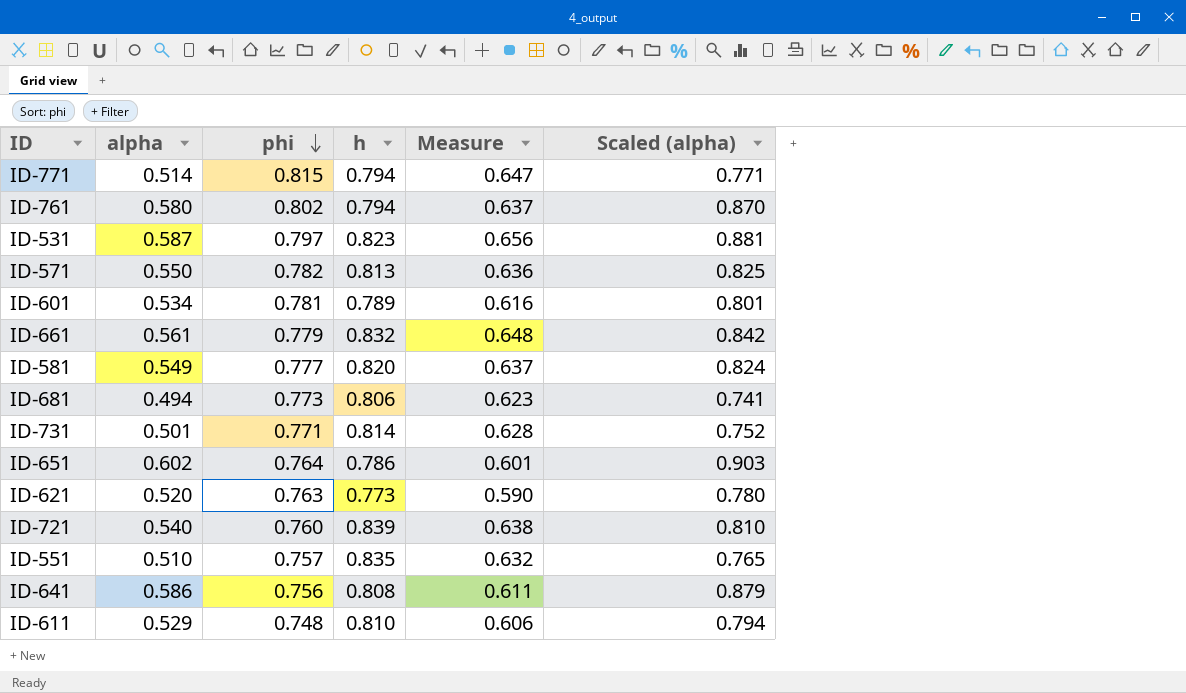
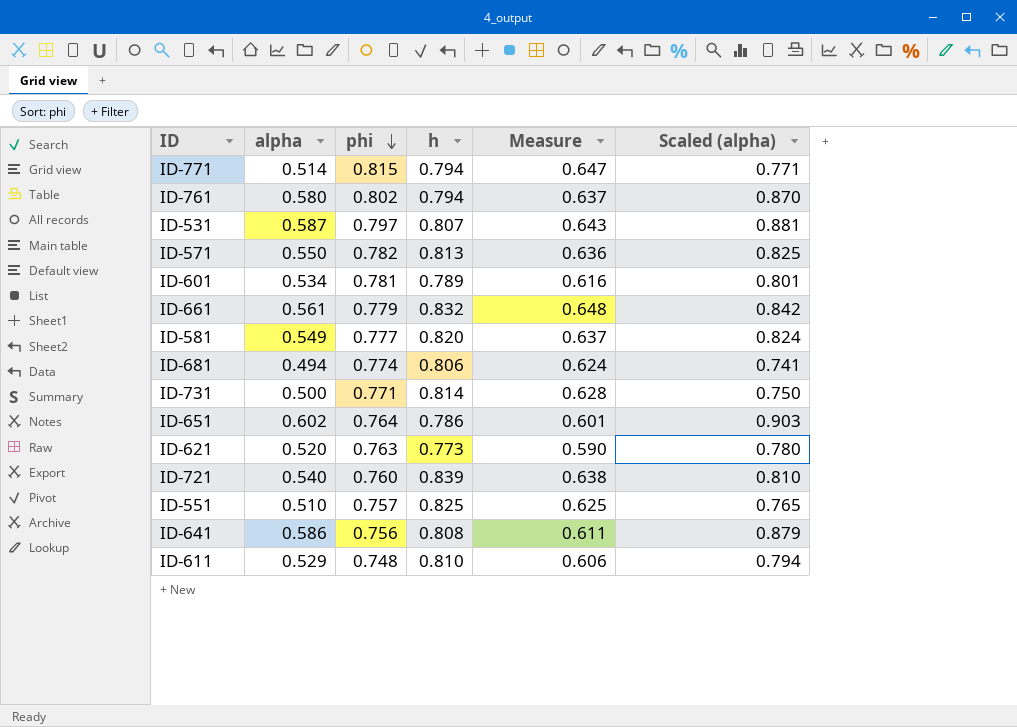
ID-531 | h: 0.823 -> 0.807
ID-531 | Measure: 0.656 -> 0.643
ID-681 | phi: 0.773 -> 0.774
ID-681 | Measure: 0.623 -> 0.624
ID-731 | alpha: 0.501 -> 0.500
ID-731 | Scaled (alpha): 0.752 -> 0.750
ID-551 | h: 0.835 -> 0.825
ID-551 | Measure: 0.632 -> 0.625

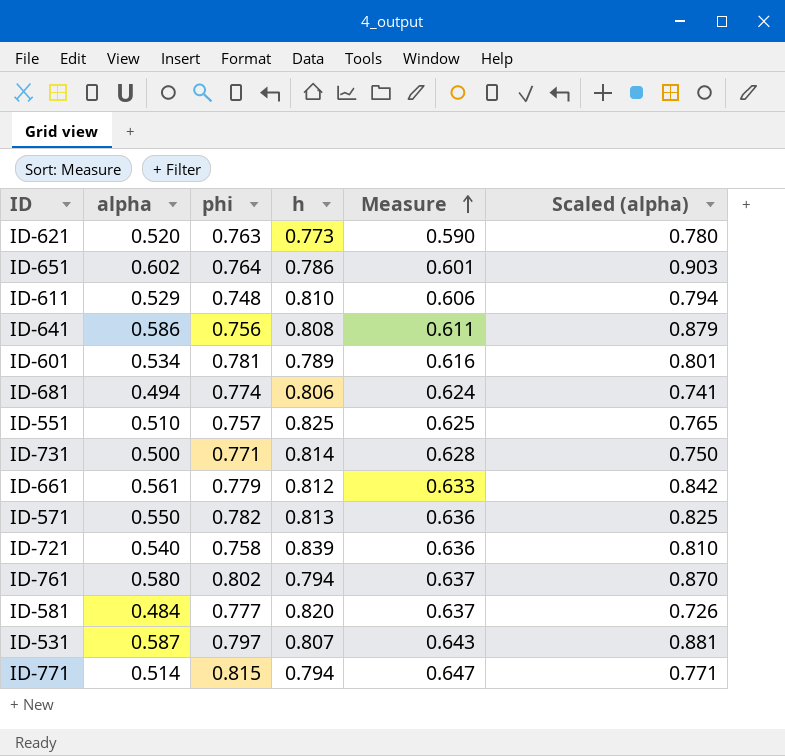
row order: phi descending -> Measure ascending
ID-661 | h: 0.832 -> 0.812
ID-661 | Measure: 0.648 -> 0.633
ID-721 | phi: 0.760 -> 0.758
ID-721 | Measure: 0.638 -> 0.636
ID-581 | alpha: 0.549 -> 0.484
ID-581 | Scaled (alpha): 0.824 -> 0.726

